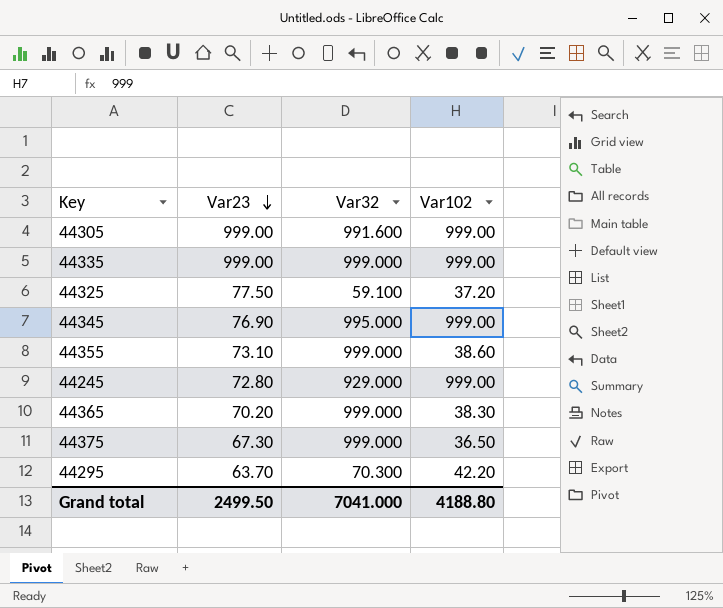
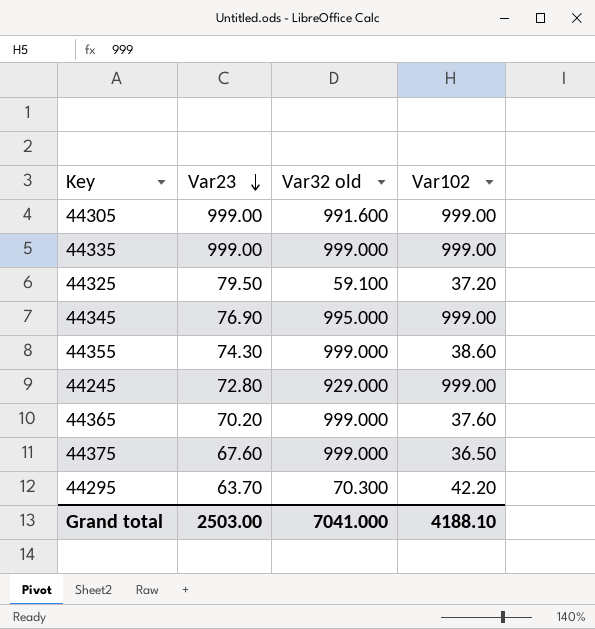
column name: Var32 -> Var32 old
44325 | Var23: 77.50 -> 79.50
44355 | Var23: 73.10 -> 74.30
44365 | Var102: 38.30 -> 37.60
44375 | Var23: 67.30 -> 67.60
Grand total | Var23: 2499.50 -> 2503.00
Grand total | Var102: 4188.80 -> 4188.10

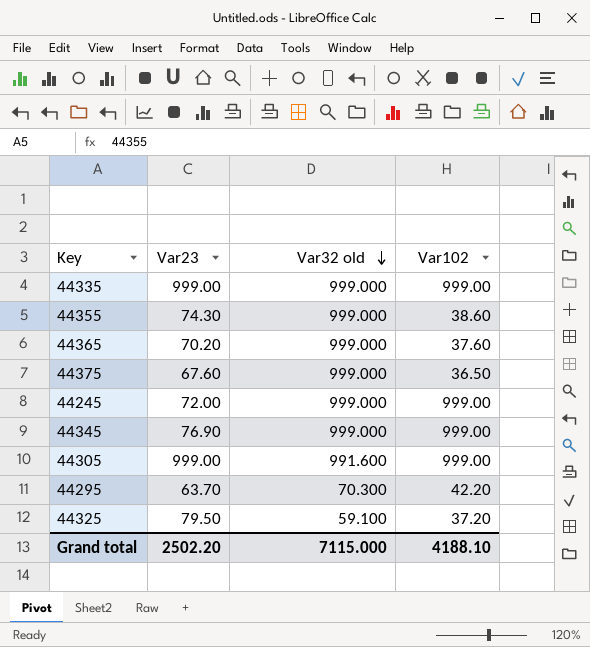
row order: Var23 descending -> Var32 old descending
44245 | Var23: 72.80 -> 72.00
44245 | Var32 old: 929.000 -> 999.000
44345 | Var32 old: 995.000 -> 999.000
Grand total | Var23: 2503.00 -> 2502.20
Grand total | Var32 old: 7041.000 -> 7115.000

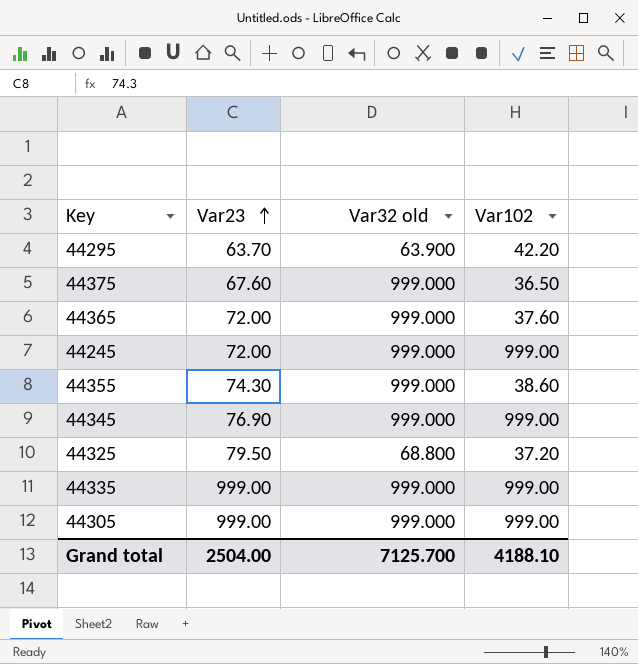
row order: Var32 old descending -> Var23 ascending
44295 | Var32 old: 70.300 -> 63.900
44365 | Var23: 70.20 -> 72.00
44325 | Var32 old: 59.100 -> 68.800
44305 | Var32 old: 991.600 -> 999.000
Grand total | Var23: 2502.20 -> 2504.00
Grand total | Var32 old: 7115.000 -> 7125.700

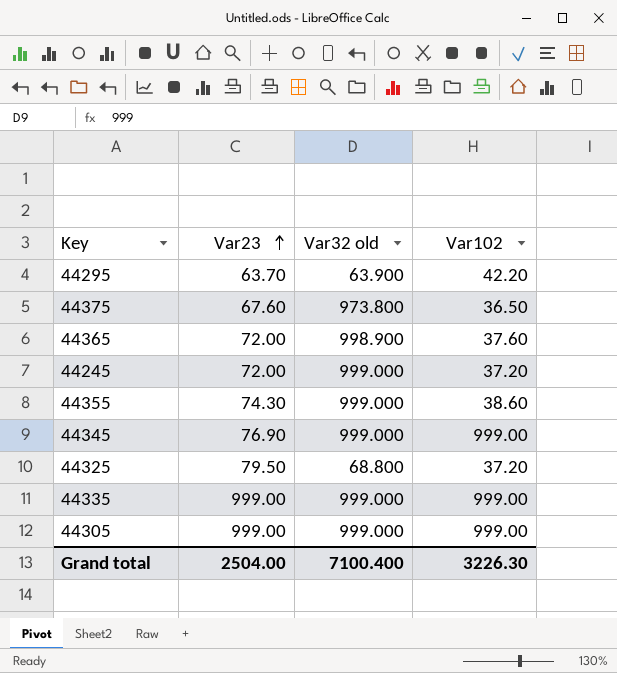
44375 | Var32 old: 999.000 -> 973.800
44365 | Var32 old: 999.000 -> 998.900
44245 | Var102: 999.00 -> 37.20
Grand total | Var32 old: 7125.700 -> 7100.400
Grand total | Var102: 4188.10 -> 3226.30

